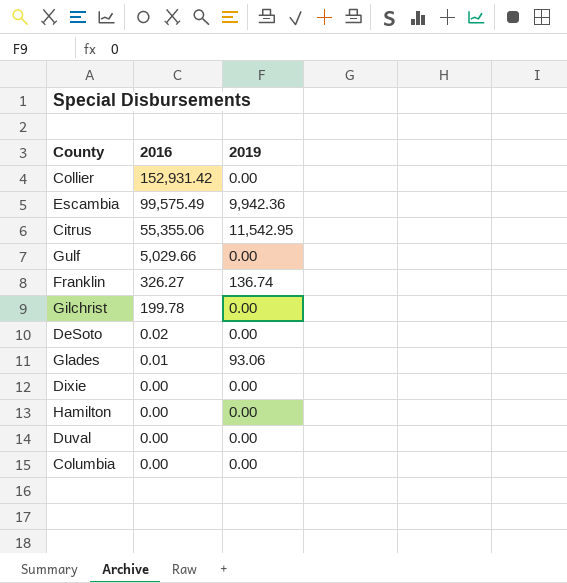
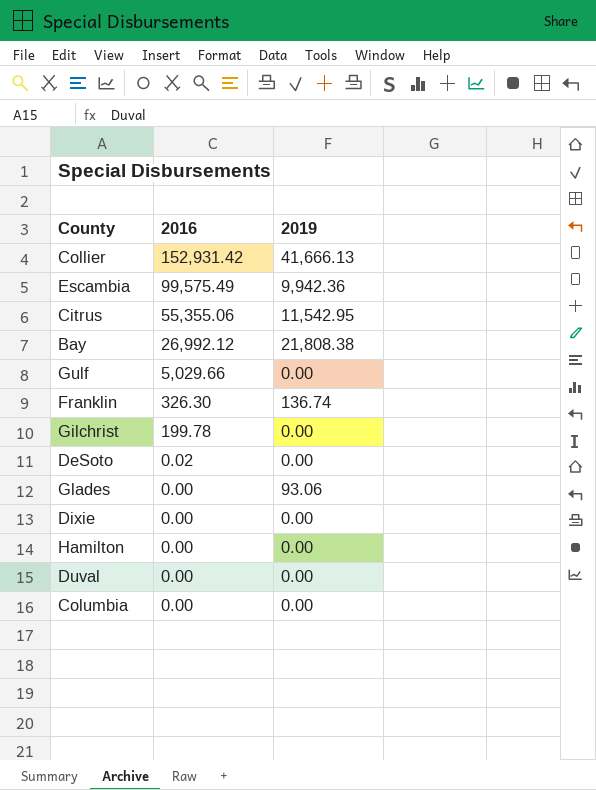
Collier | 2019: 0.00 -> 41,666.13
row Bay: none -> 26,992.12 | 21,808.38
Franklin | 2016: 326.27 -> 326.30
Glades | 2016: 0.01 -> 0.00

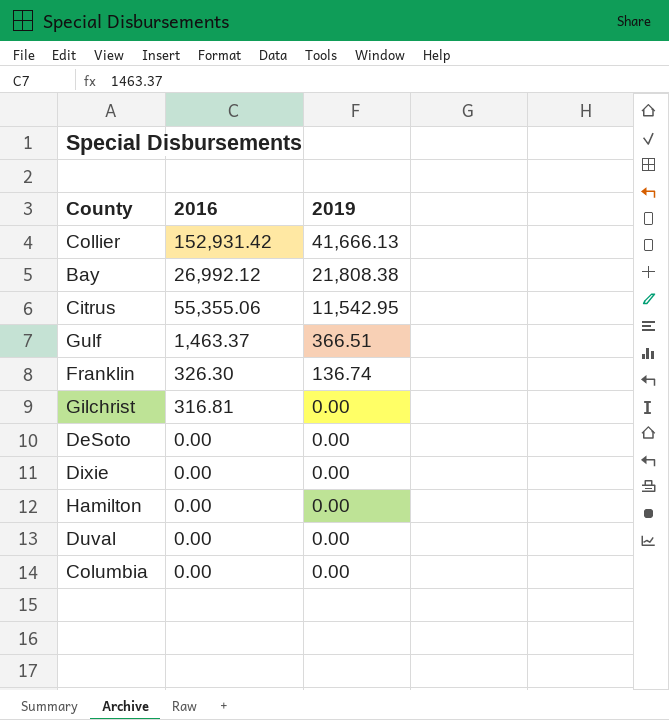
row order: 2016 descending -> 2019 descending
row Escambia: 99,575.49 | 9,942.36 -> none
row Glades: 0.00 | 93.06 -> none
Gulf | 2016: 5,029.66 -> 1,463.37
Gulf | 2019: 0.00 -> 366.51
Gilchrist | 2016: 199.78 -> 316.81
DeSoto | 2016: 0.02 -> 0.00

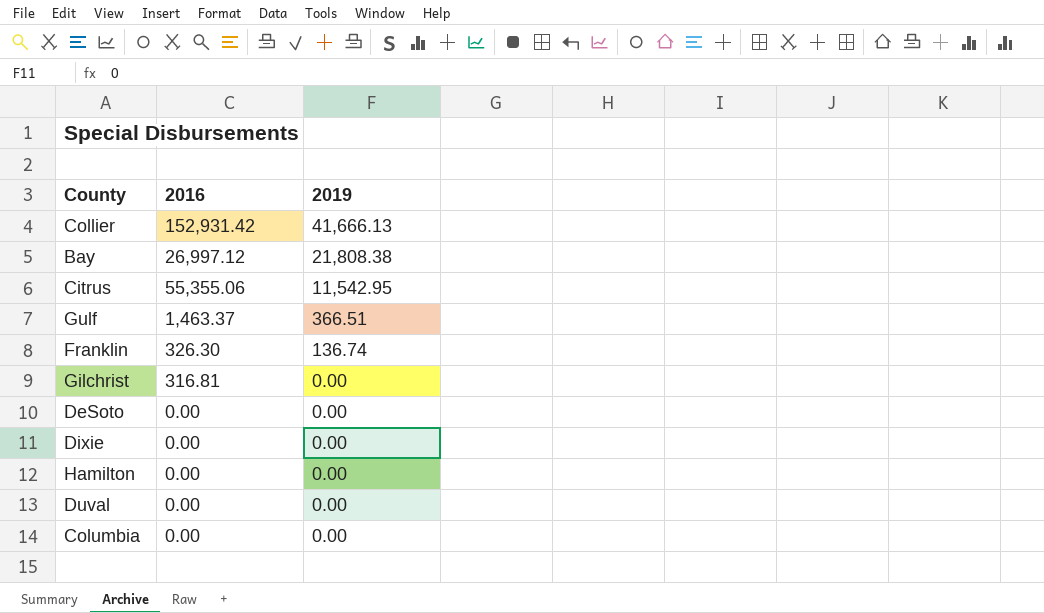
Bay | 2016: 26,992.12 -> 26,997.12

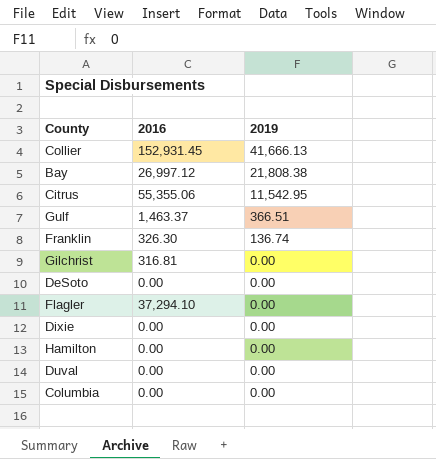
Collier | 2016: 152,931.42 -> 152,931.45
row Flagler: none -> 37,294.10 | 0.00

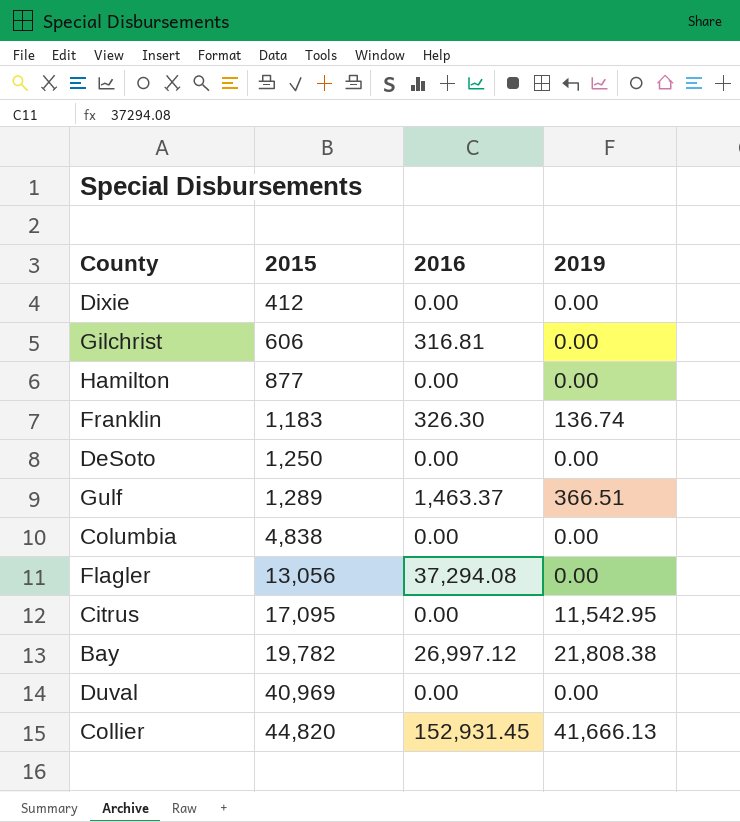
row order: 2019 descending -> 2015 ascending
column 2015 | position: none -> 2
Flagler | 2016: 37,294.10 -> 37,294.08
Citrus | 2016: 55,355.06 -> 0.00

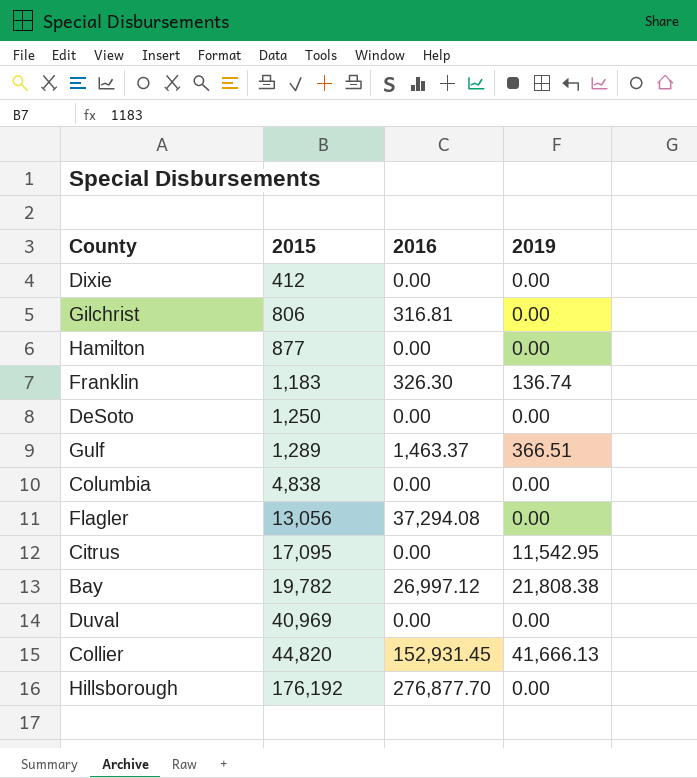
Gilchrist | 2015: 606 -> 806
row Hillsborough: none -> 176,192 | 276,877.70 | 0.00

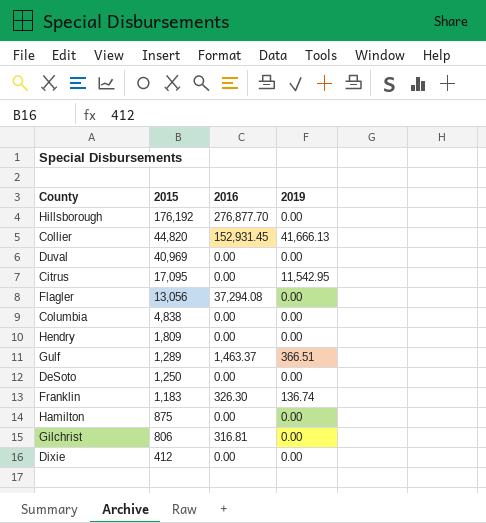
row order: 2015 ascending -> 2015 descending
row Bay: 19,782 | 26,997.12 | 21,808.38 -> none
row Hendry: none -> 1,809 | 0.00 | 0.00
Hamilton | 2015: 877 -> 875

